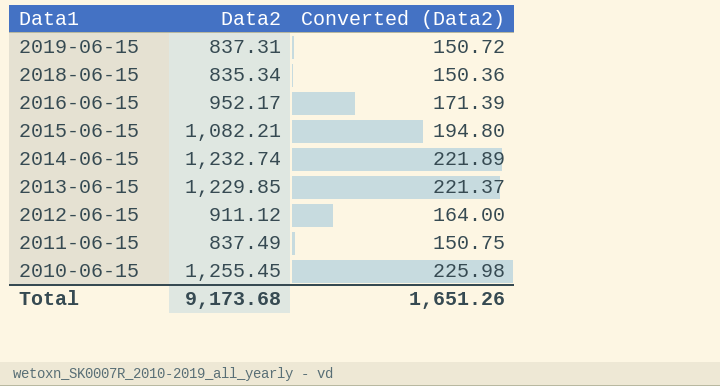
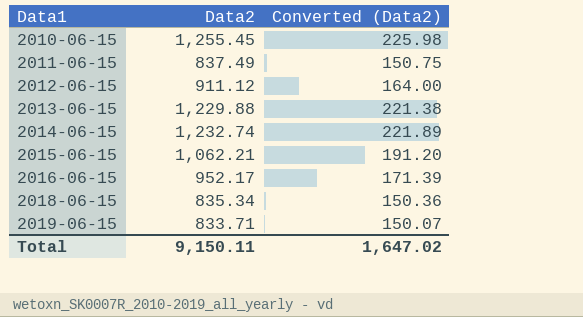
row order: Data1 descending -> Data1 ascending
2013-06-15 | Data2: 1,229.85 -> 1,229.88
2013-06-15 | Converted (Data2): 221.37 -> 221.38
2015-06-15 | Data2: 1,082.21 -> 1,062.21
2015-06-15 | Converted (Data2): 194.80 -> 191.20
2019-06-15 | Data2: 837.31 -> 833.71
2019-06-15 | Converted (Data2): 150.72 -> 150.07
Total | Data2: 9,173.68 -> 9,150.11
Total | Converted (Data2): 1,651.26 -> 1,647.02

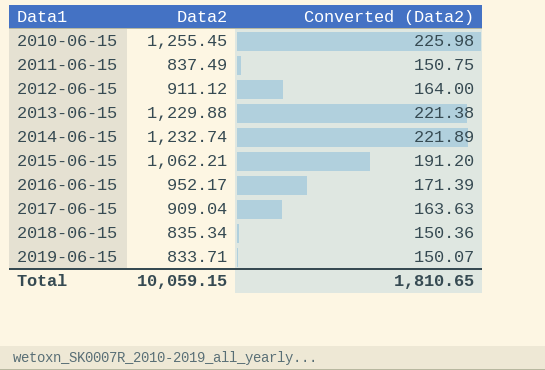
row 2017-06-15: none -> 909.04 | 163.63
Total | Data2: 9,150.11 -> 10,059.15
Total | Converted (Data2): 1,647.02 -> 1,810.65

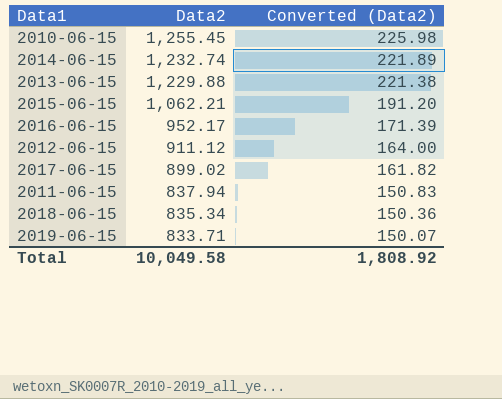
row order: Data1 ascending -> Data2 descending
2017-06-15 | Data2: 909.04 -> 899.02
2017-06-15 | Converted (Data2): 163.63 -> 161.82
2011-06-15 | Data2: 837.49 -> 837.94
2011-06-15 | Converted (Data2): 150.75 -> 150.83
Total | Data2: 10,059.15 -> 10,049.58
Total | Converted (Data2): 1,810.65 -> 1,808.92

